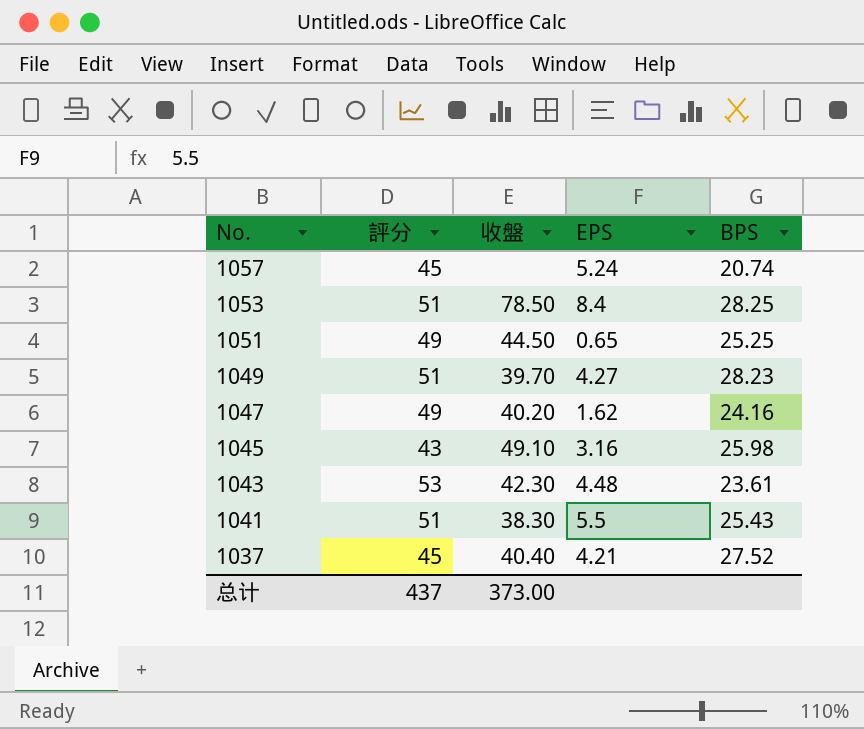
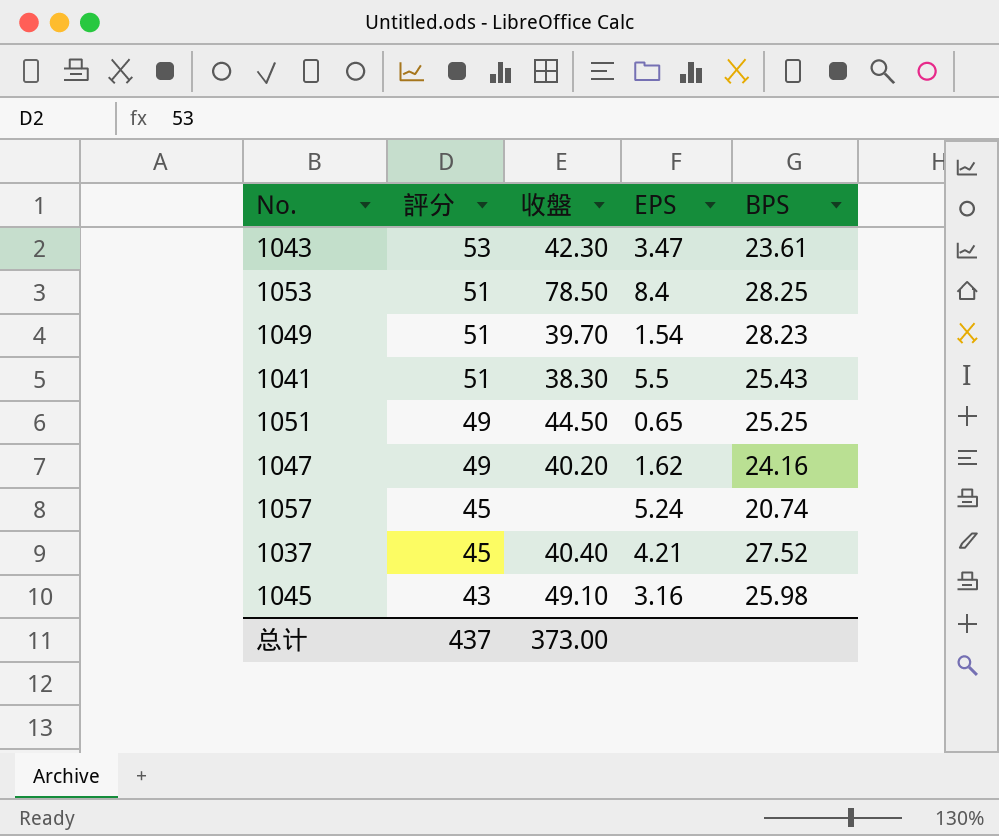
row order: No. descending -> 評分 descending
1043 | EPS: 4.48 -> 3.47
1049 | EPS: 4.27 -> 1.54

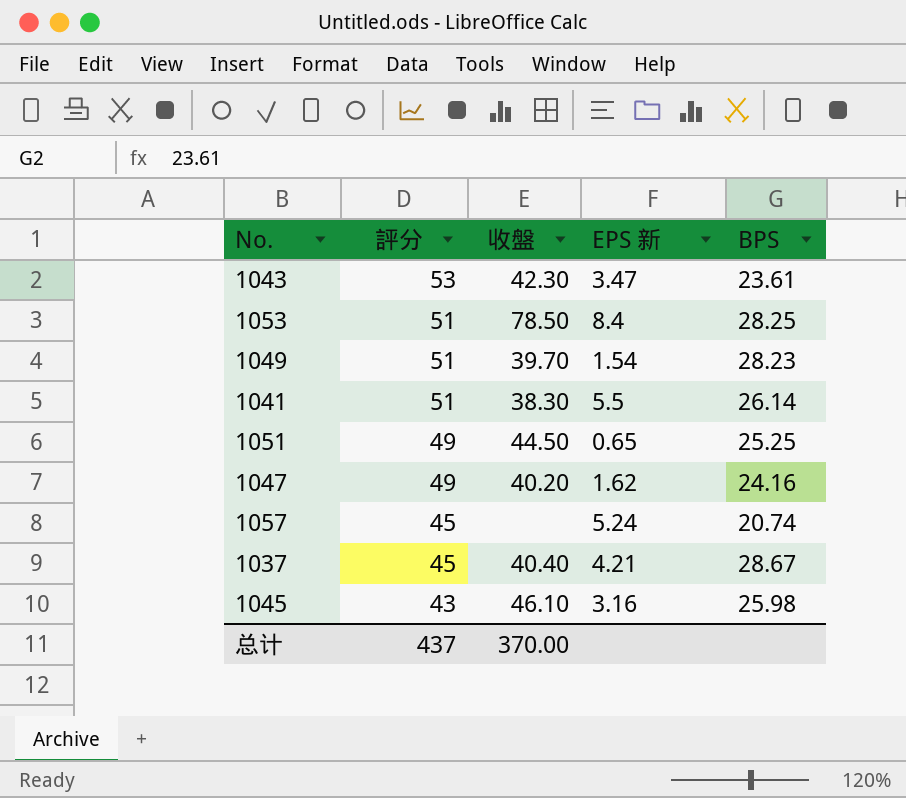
column name: EPS -> EPS 新
1041 | BPS: 25.43 -> 26.14
1037 | BPS: 27.52 -> 28.67
1045 | 收盤: 49.10 -> 46.10
总计 | 收盤: 373.00 -> 370.00

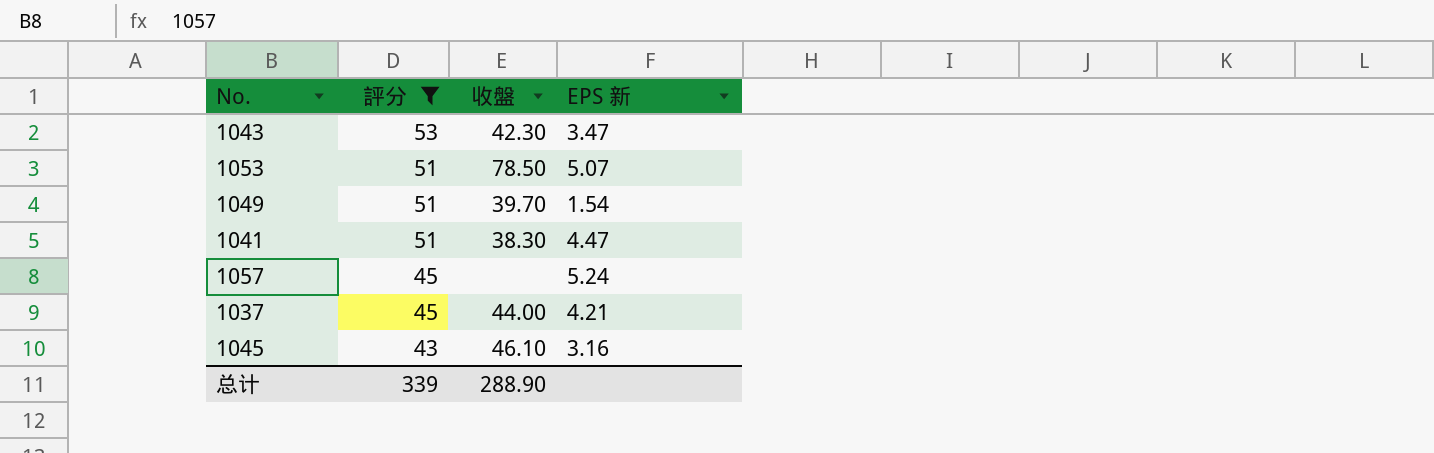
filter: none -> 評分 != 49
column BPS | position: 5 -> none
1053 | EPS 新: 8.4 -> 5.07
1041 | EPS 新: 5.5 -> 4.47
1037 | 收盤: 40.40 -> 44.00
总计 | 評分: 437 -> 339
总计 | 收盤: 370.00 -> 288.90

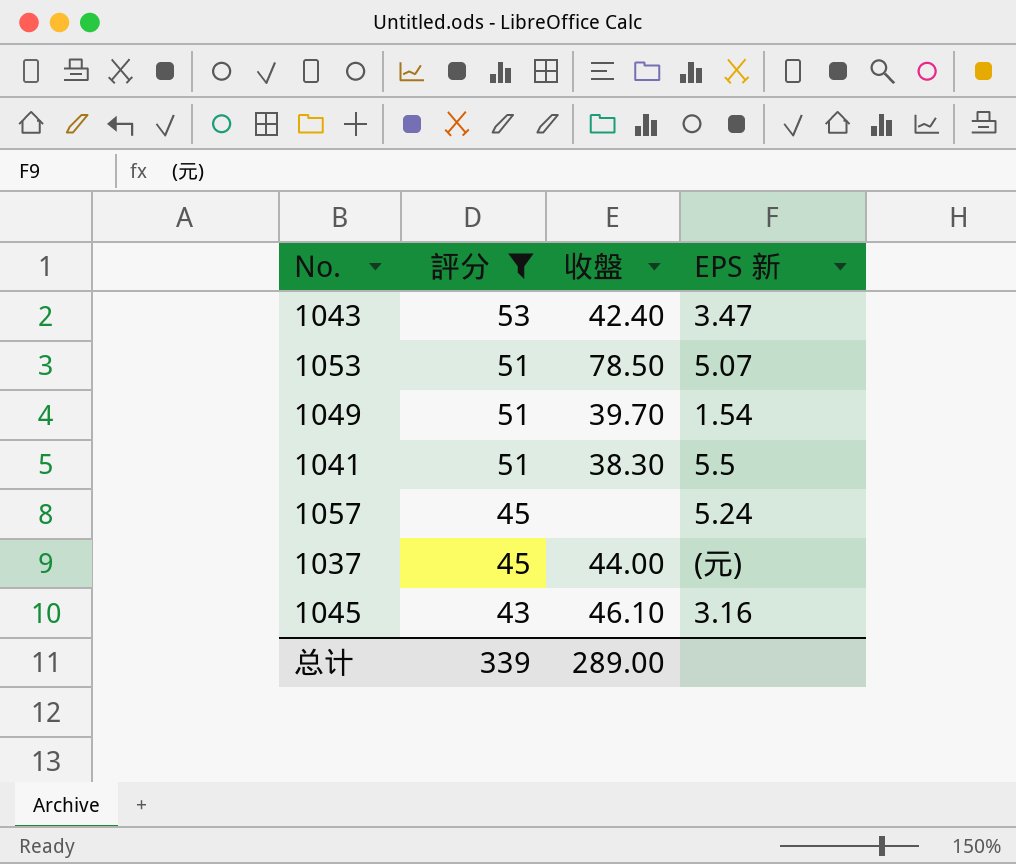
1043 | 收盤: 42.30 -> 42.40
1041 | EPS 新: 4.47 -> 5.5
1037 | EPS 新: 4.21 -> (元)
总计 | 收盤: 288.90 -> 289.00

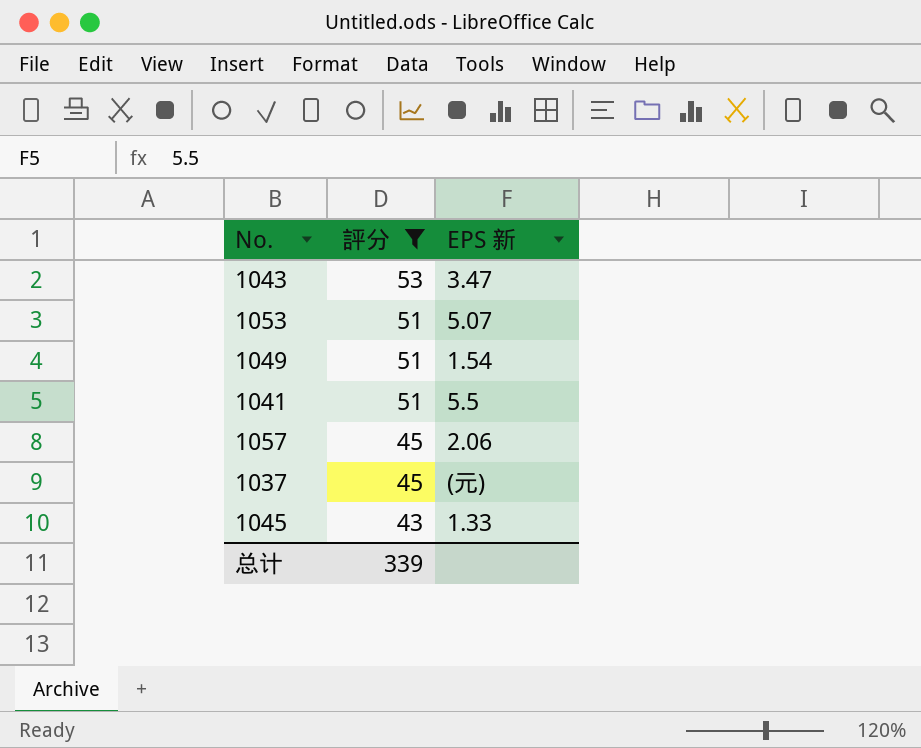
column 收盤 | position: 3 -> none
1057 | EPS 新: 5.24 -> 2.06
1045 | EPS 新: 3.16 -> 1.33

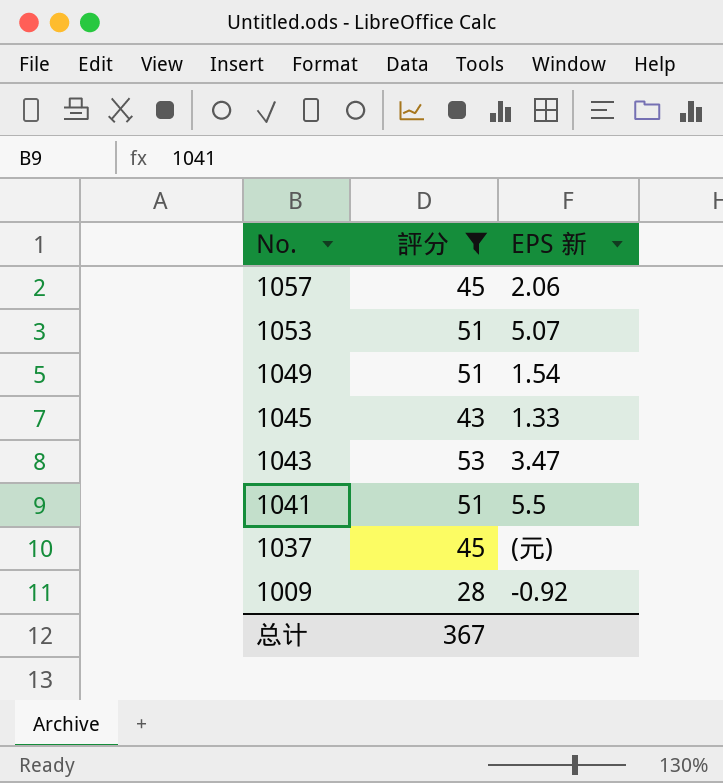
row order: 評分 descending -> No. descending
row 1009: none -> 28 | -0.92
总计 | 評分: 339 -> 367

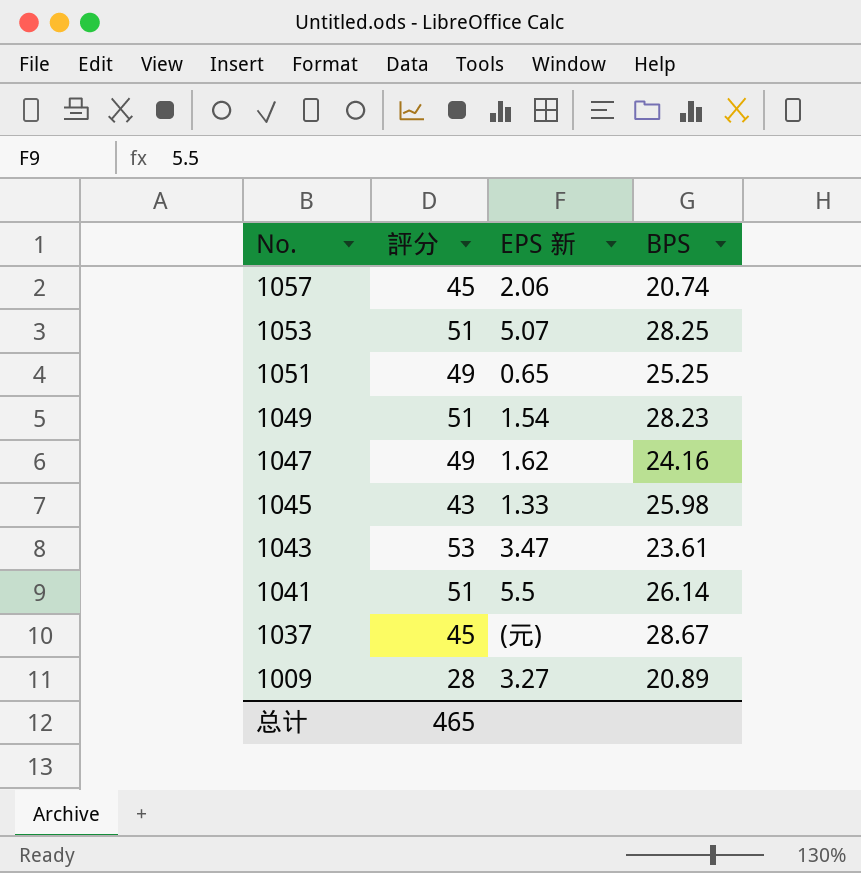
filter: 評分 != 49 -> none
column BPS | position: none -> 4
1009 | EPS 新: -0.92 -> 3.27
总计 | 評分: 367 -> 465

